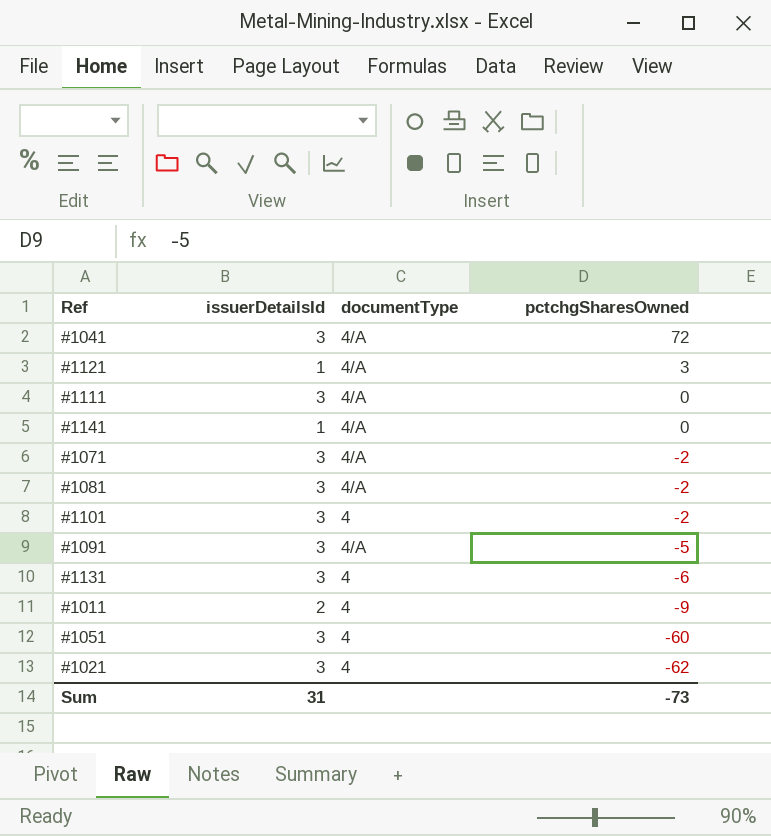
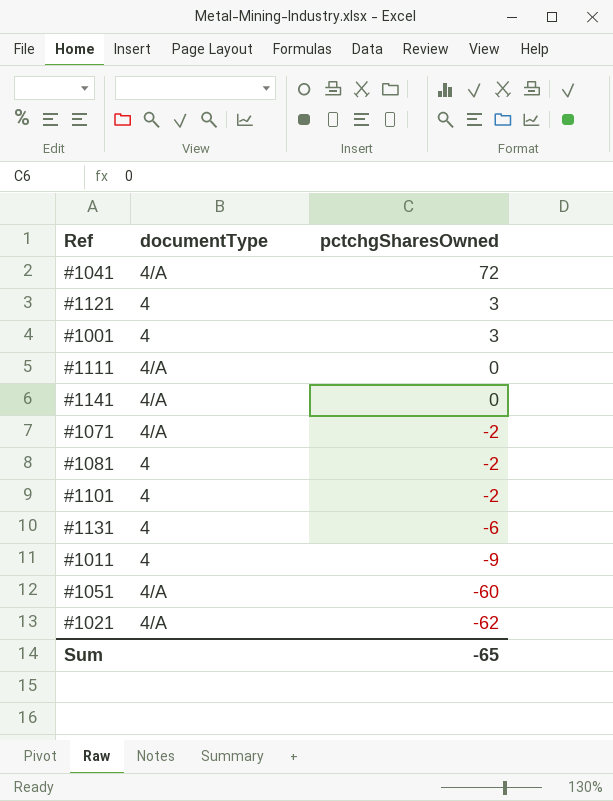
column issuerDetailsId | position: 2 -> none
row #1091: 3 | 4/A | -5 -> none
#1121 | documentType: 4/A -> 4
row #1001: none -> 4 | 3
#1081 | documentType: 4/A -> 4
#1051 | documentType: 4 -> 4/A
#1021 | documentType: 4 -> 4/A
Sum | pctchgSharesOwned: -73 -> -65

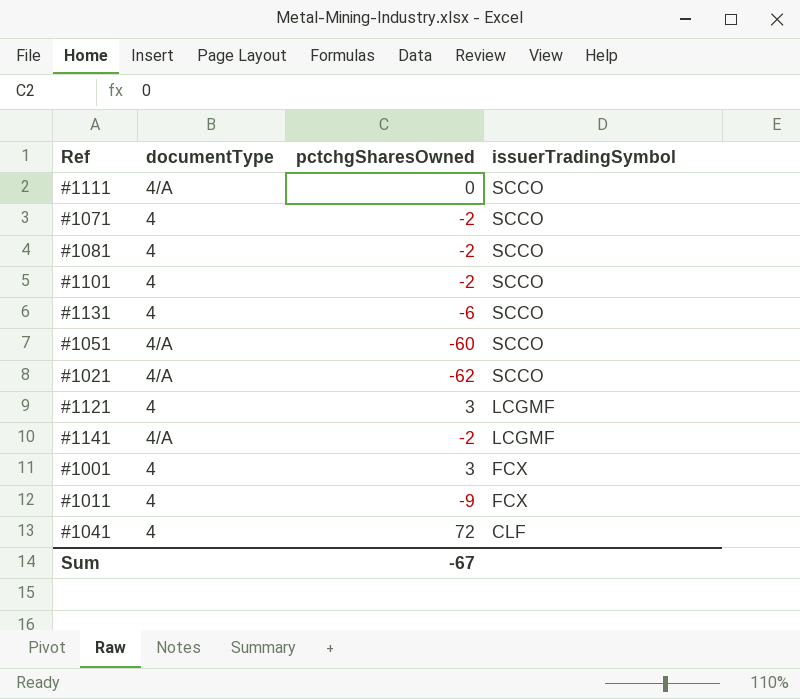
row order: pctchgSharesOwned descending -> issuerTradingSymbol descending
column issuerTradingSymbol | position: none -> 4
#1071 | documentType: 4/A -> 4
#1141 | pctchgSharesOwned: 0 -> -2
#1041 | documentType: 4/A -> 4
Sum | pctchgSharesOwned: -65 -> -67

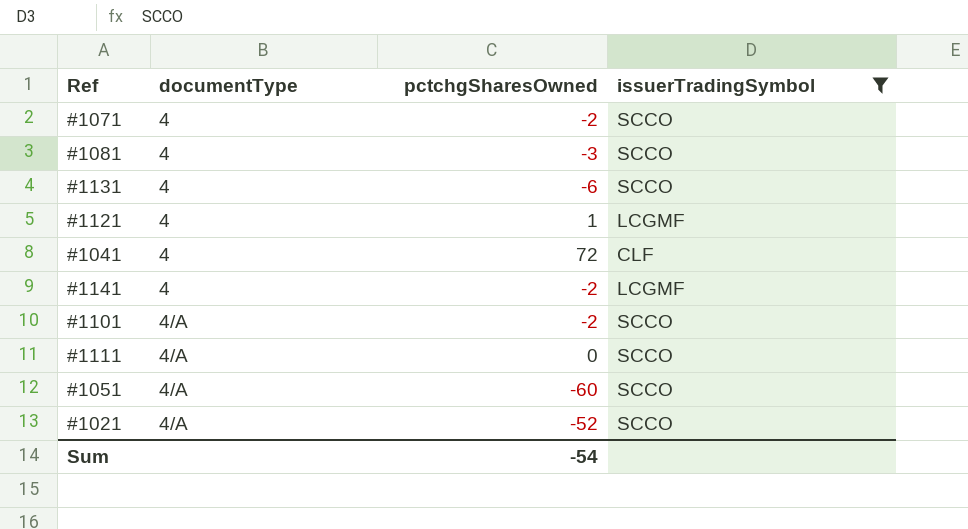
filter: none -> issuerTradingSymbol != FCX
row order: issuerTradingSymbol descending -> documentType ascending
#1081 | pctchgSharesOwned: -2 -> -3
#1121 | pctchgSharesOwned: 3 -> 1
#1141 | documentType: 4/A -> 4
#1101 | documentType: 4 -> 4/A
#1021 | pctchgSharesOwned: -62 -> -52
Sum | pctchgSharesOwned: -67 -> -54

